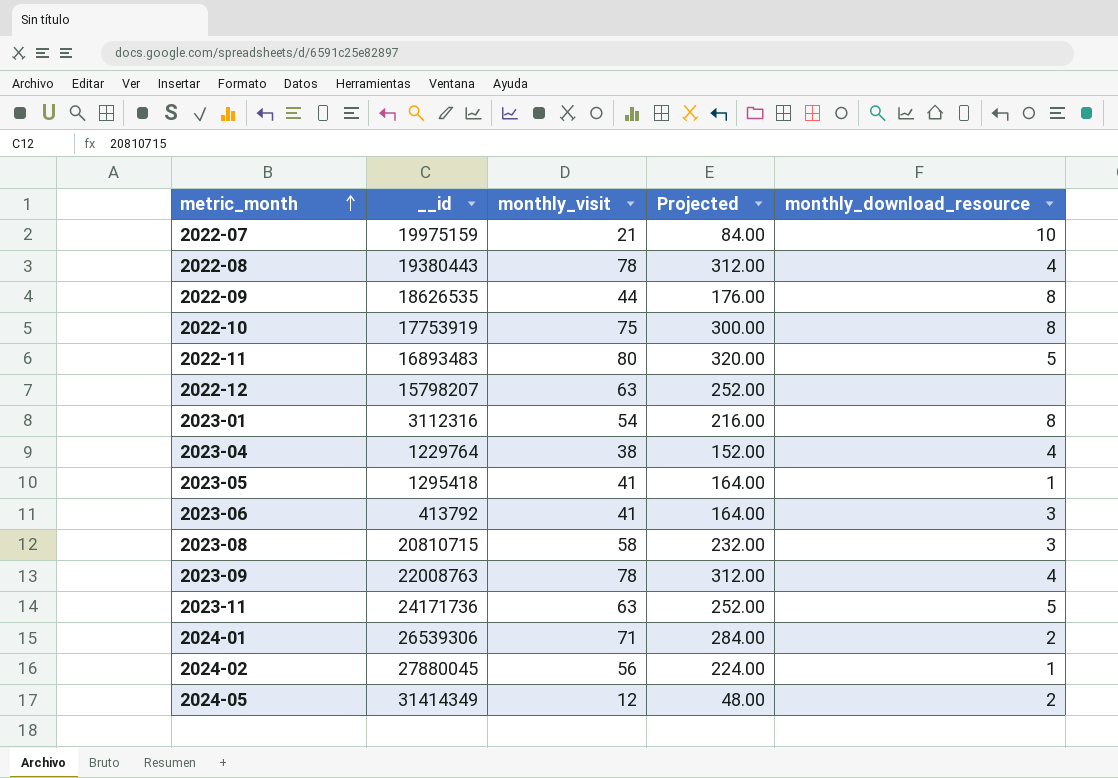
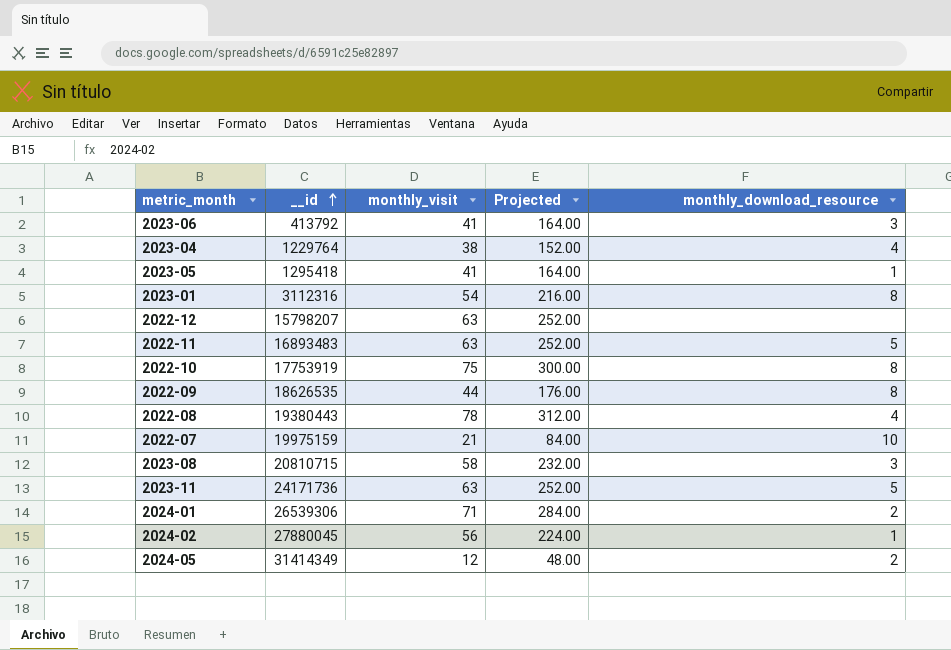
row order: metric_month ascending -> __id ascending
row 2023-09: 22008763 | 78 | 312.00 | 4 -> none
2022-11 | monthly_visit: 80 -> 63
2022-11 | Projected: 320.00 -> 252.00

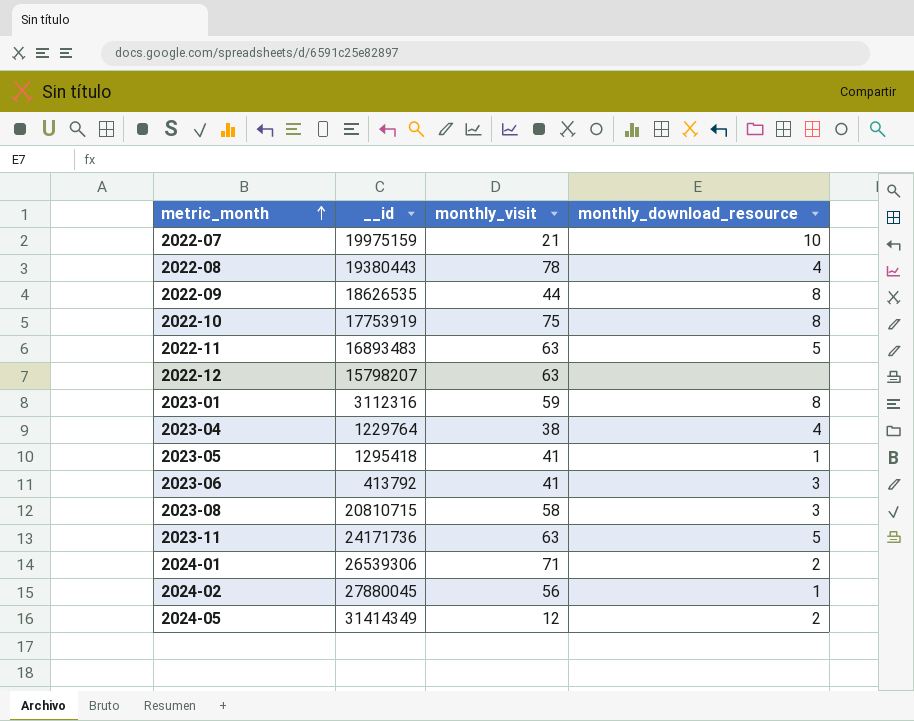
row order: __id ascending -> metric_month ascending
column Projected | formula: [monthly_visit] * 4 -> none
2023-01 | monthly_visit: 54 -> 59

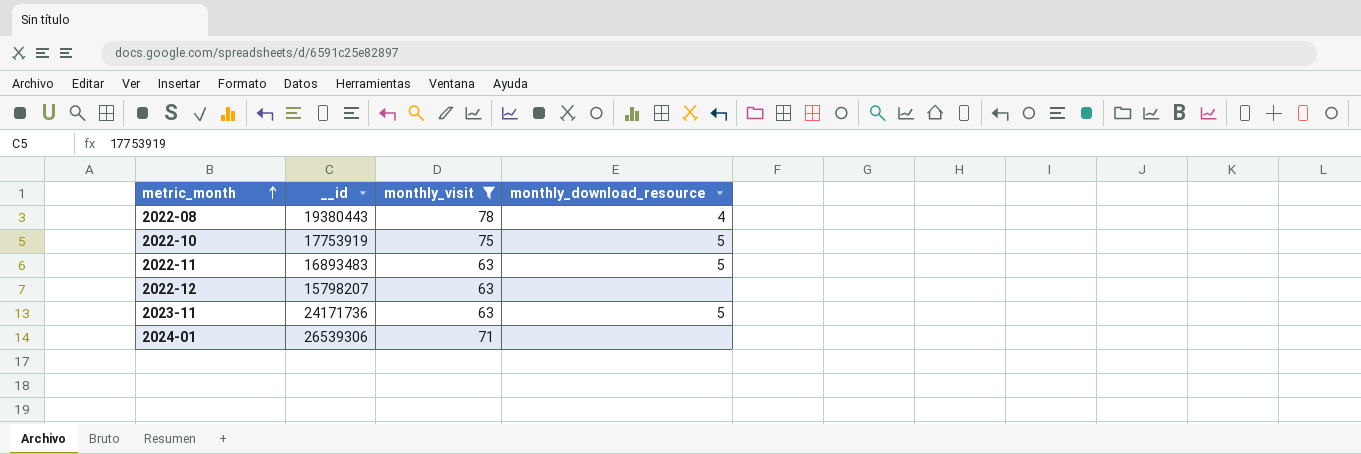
filter: none -> monthly_visit >= 63
2022-10 | monthly_download_resource: 8 -> 5
2024-01 | monthly_download_resource: 2 -> none

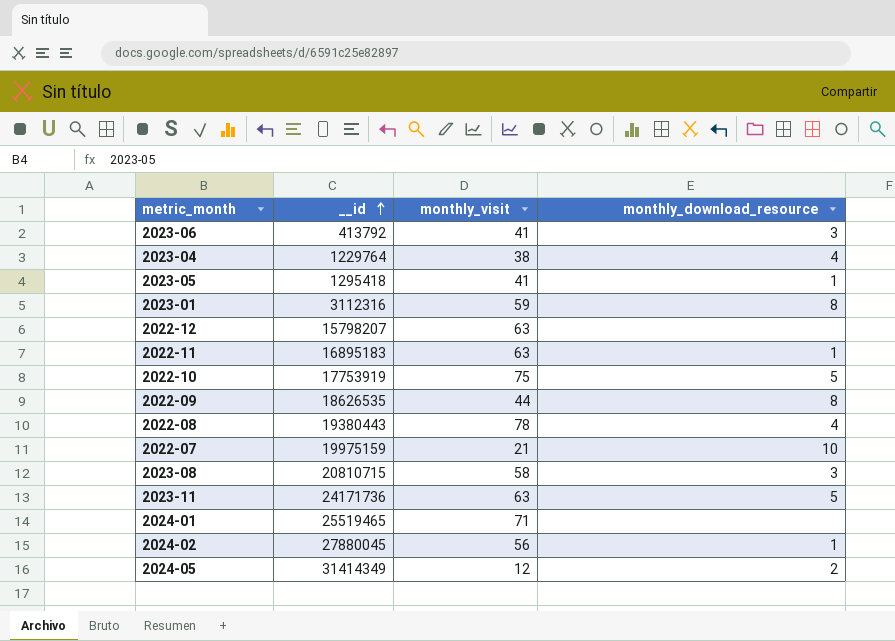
filter: monthly_visit >= 63 -> none
row order: metric_month ascending -> __id ascending
2022-11 | __id: 16893483 -> 16895183
2022-11 | monthly_download_resource: 5 -> 1
2024-01 | __id: 26539306 -> 25519465

